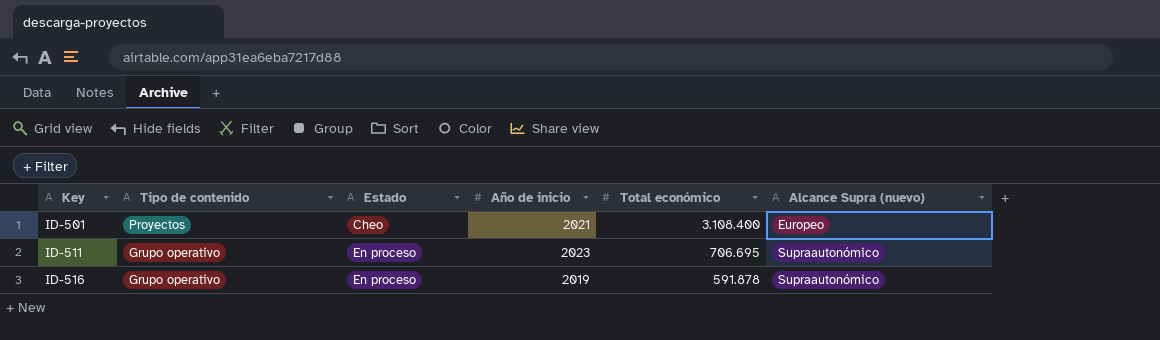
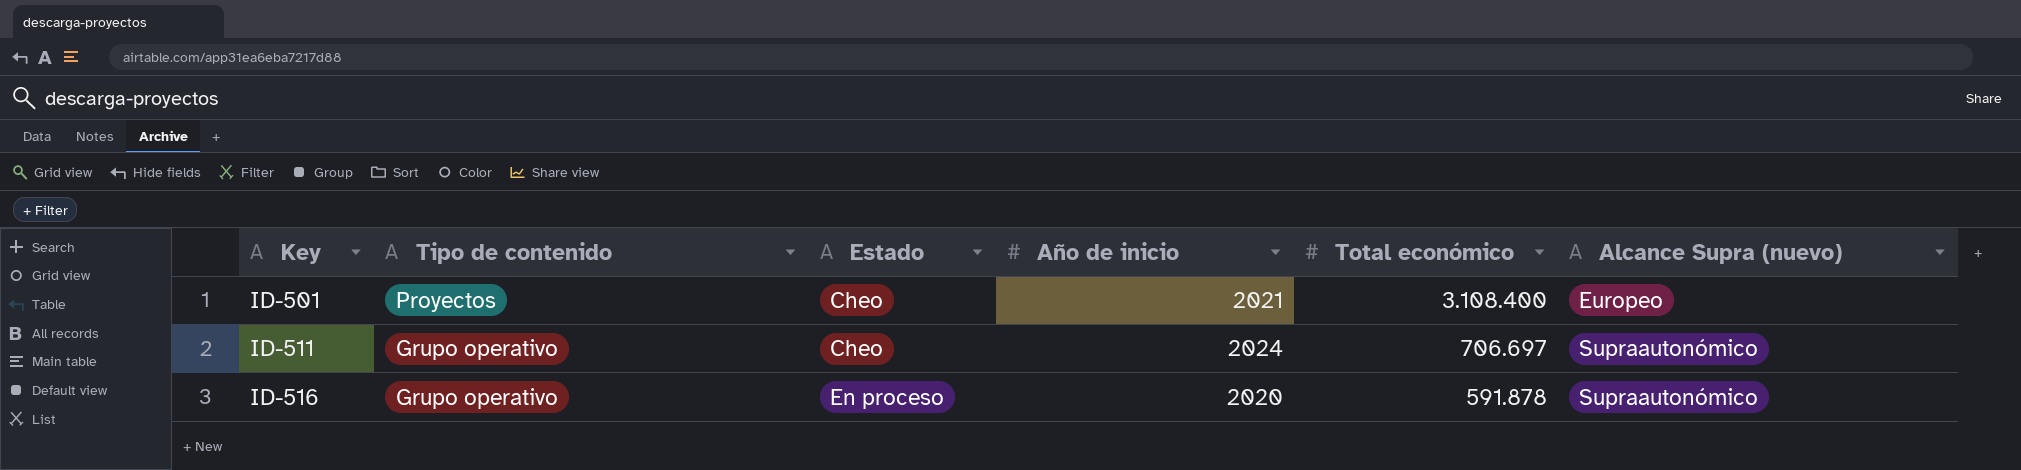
ID-511 | Estado: En proceso -> Cheo
ID-511 | Año de inicio: 2023 -> 2024
ID-511 | Total económico: 706.695 -> 706.697
ID-516 | Año de inicio: 2019 -> 2020

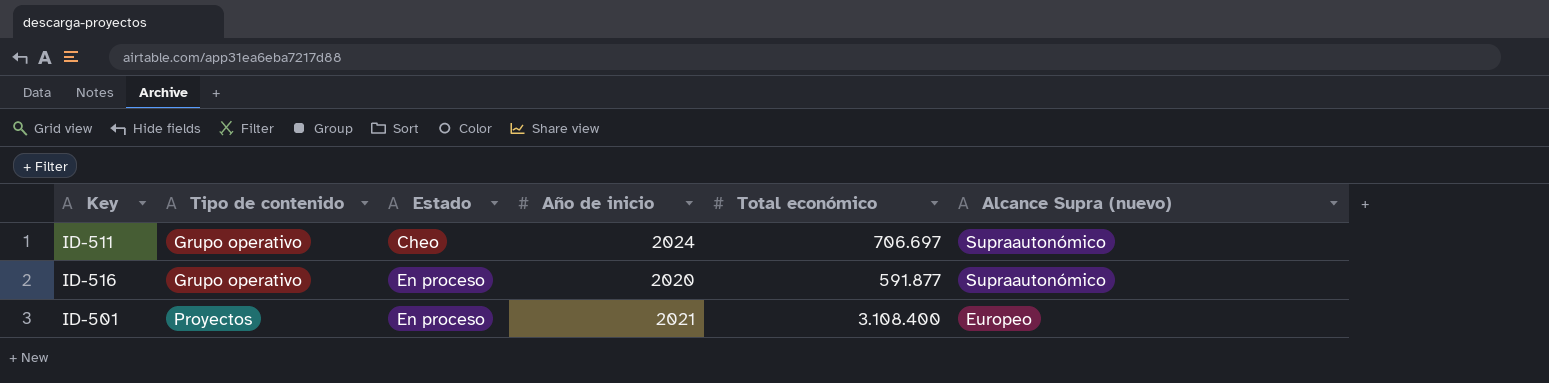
row order: Key ascending -> Tipo de contenido ascending
ID-516 | Total económico: 591.878 -> 591.877
ID-501 | Estado: Cheo -> En proceso

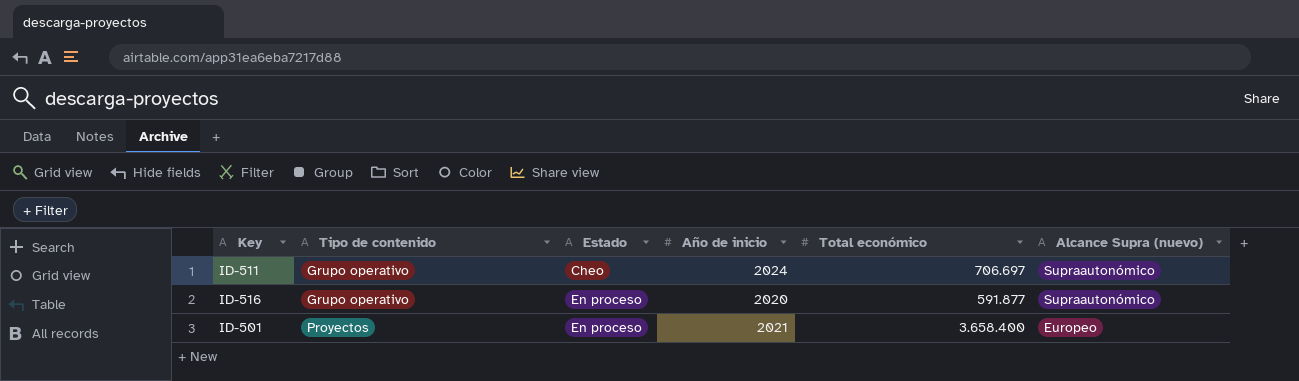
ID-501 | Total económico: 3.108.400 -> 3.658.400

